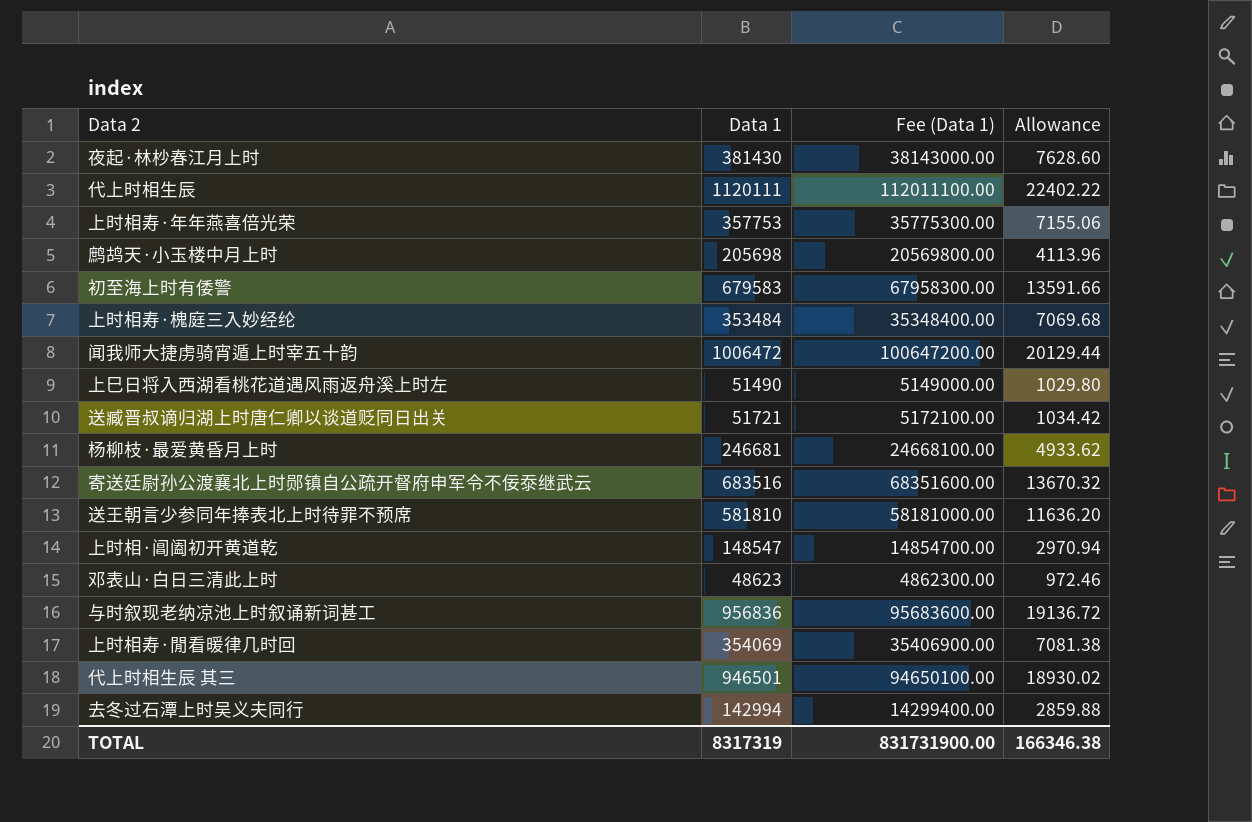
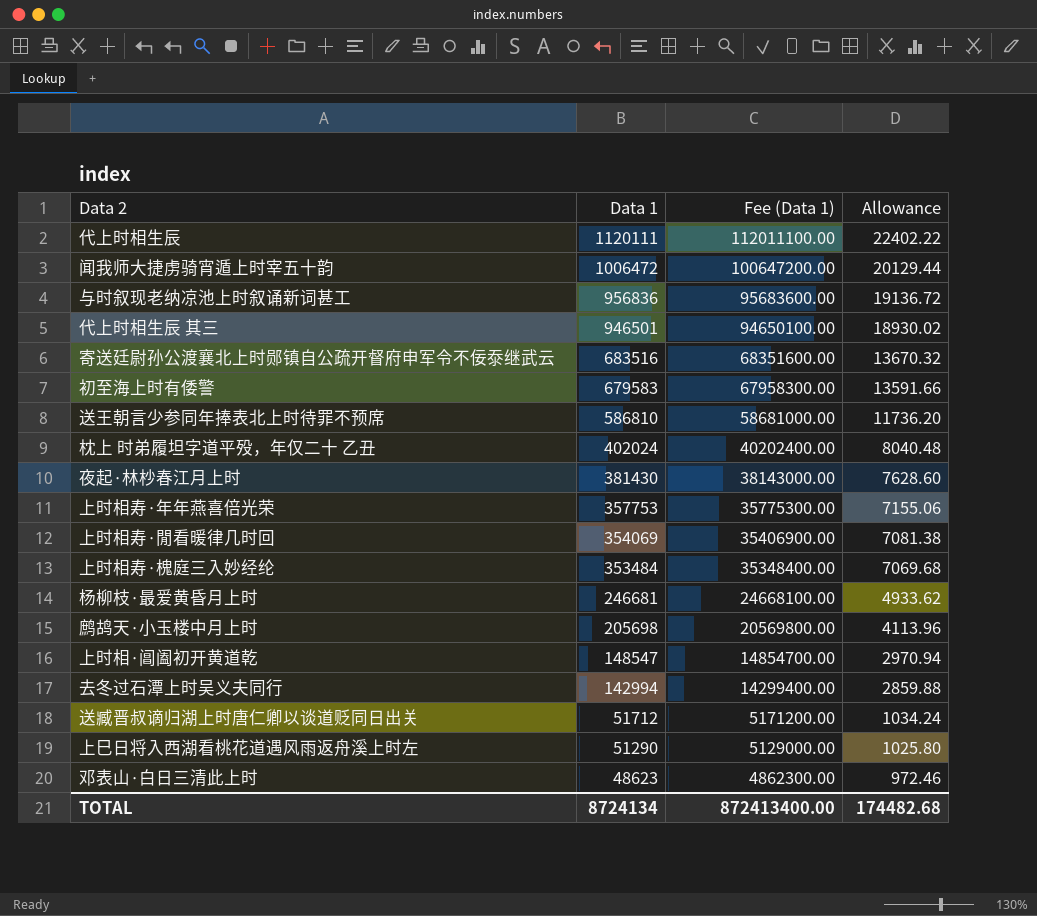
row order: none -> Data 1 descending
送王朝言少参同年捧表北上时待罪不预席 | Data 1: 581810 -> 586810
送王朝言少参同年捧表北上时待罪不预席 | Fee (Data 1): 58181000.00 -> 58681000.00
送王朝言少参同年捧表北上时待罪不预席 | Allowance: 11636.20 -> 11736.20
row 枕上 时弟履坦字道平殁，年仅二十 乙丑: none -> 402024 | 40202400.00 | 8040.48
送臧晋叔谪归湖上时唐仁卿以谈道贬同日出关 | Data 1: 51721 -> 51712
送臧晋叔谪归湖上时唐仁卿以谈道贬同日出关 | Fee (Data 1): 5172100.00 -> 5171200.00
送臧晋叔谪归湖上时唐仁卿以谈道贬同日出关 | Allowance: 1034.42 -> 1034.24
上巳日将入西湖看桃花道遇风雨返舟溪上时左 | Data 1: 51490 -> 51290
上巳日将入西湖看桃花道遇风雨返舟溪上时左 | Fee (Data 1): 5149000.00 -> 5129000.00
上巳日将入西湖看桃花道遇风雨返舟溪上时左 | Allowance: 1029.80 -> 1025.80
TOTAL | Data 1: 8317319 -> 8724134
TOTAL | Fee (Data 1): 831731900.00 -> 872413400.00
TOTAL | Allowance: 166346.38 -> 174482.68

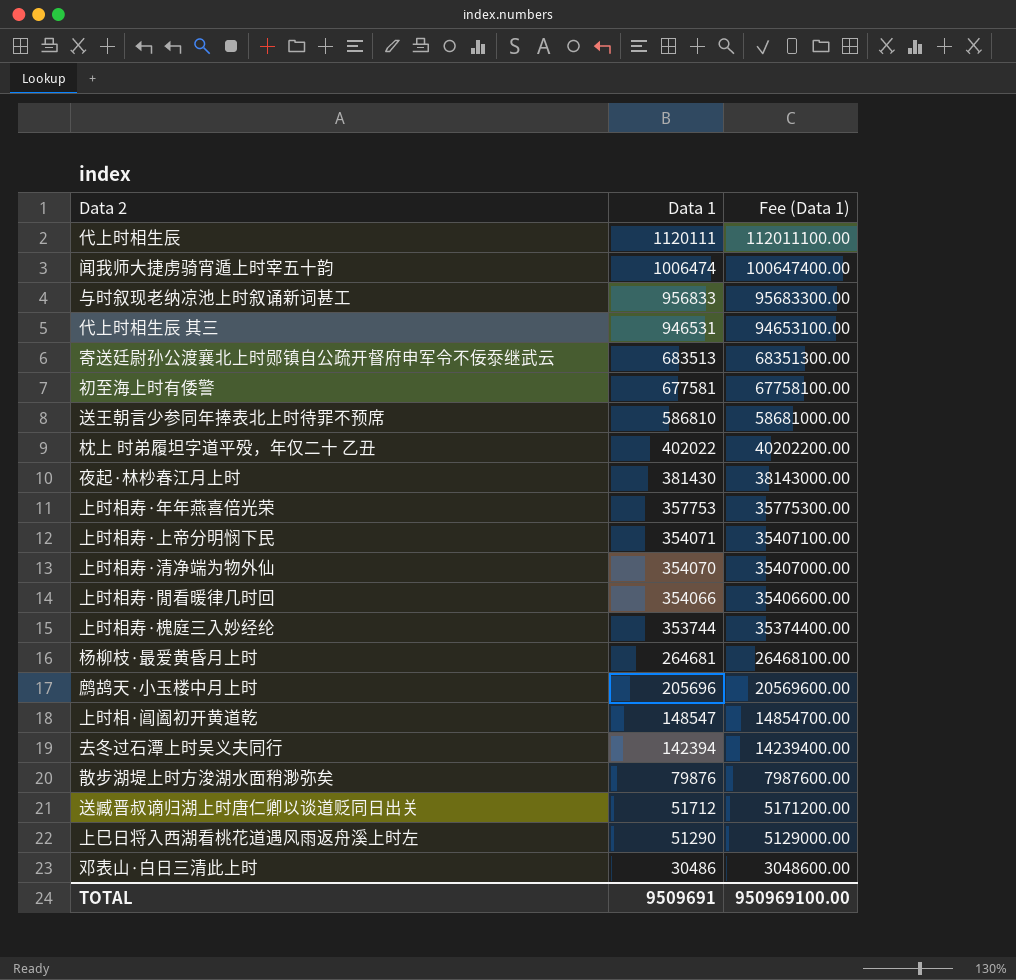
column Allowance | formula: [Data 1] * 0.02 -> none
闻我师大捷虏骑宵遁上时宰五十韵 | Data 1: 1006472 -> 1006474
闻我师大捷虏骑宵遁上时宰五十韵 | Fee (Data 1): 100647200.00 -> 100647400.00
与时叙现老纳凉池上时叙诵新词甚工 | Data 1: 956836 -> 956833
与时叙现老纳凉池上时叙诵新词甚工 | Fee (Data 1): 95683600.00 -> 95683300.00
代上时相生辰 其三 | Data 1: 946501 -> 946531
代上时相生辰 其三 | Fee (Data 1): 94650100.00 -> 94653100.00
寄送廷尉孙公渡襄北上时郧镇自公疏开督府申军令不佞沗继武云 | Data 1: 683516 -> 683513
寄送廷尉孙公渡襄北上时郧镇自公疏开督府申军令不佞沗继武云 | Fee (Data 1): 68351600.00 -> 68351300.00
初至海上时有倭警 | Data 1: 679583 -> 677581
初至海上时有倭警 | Fee (Data 1): 67958300.00 -> 67758100.00
枕上 时弟履坦字道平殁，年仅二十 乙丑 | Data 1: 402024 -> 402022
枕上 时弟履坦字道平殁，年仅二十 乙丑 | Fee (Data 1): 40202400.00 -> 40202200.00
row 上时相寿·上帝分明悯下民: none -> 354071 | 35407100.00
row 上时相寿·清净端为物外仙: none -> 354070 | 35407000.00
上时相寿·閒看暖律几时回 | Data 1: 354069 -> 354066
上时相寿·閒看暖律几时回 | Fee (Data 1): 35406900.00 -> 35406600.00
上时相寿·槐庭三入妙经纶 | Data 1: 353484 -> 353744
上时相寿·槐庭三入妙经纶 | Fee (Data 1): 35348400.00 -> 35374400.00
杨柳枝·最爱黄昏月上时 | Data 1: 246681 -> 264681
杨柳枝·最爱黄昏月上时 | Fee (Data 1): 24668100.00 -> 26468100.00
鹧鸪天·小玉楼中月上时 | Data 1: 205698 -> 205696
鹧鸪天·小玉楼中月上时 | Fee (Data 1): 20569800.00 -> 20569600.00
去冬过石潭上时吴义夫同行 | Data 1: 142994 -> 142394
去冬过石潭上时吴义夫同行 | Fee (Data 1): 14299400.00 -> 14239400.00
row 散步湖堤上时方浚湖水面稍渺弥矣: none -> 79876 | 7987600.00
邓表山·白日三清此上时 | Data 1: 48623 -> 30486
邓表山·白日三清此上时 | Fee (Data 1): 4862300.00 -> 3048600.00
TOTAL | Data 1: 8724134 -> 9509691
TOTAL | Fee (Data 1): 872413400.00 -> 950969100.00

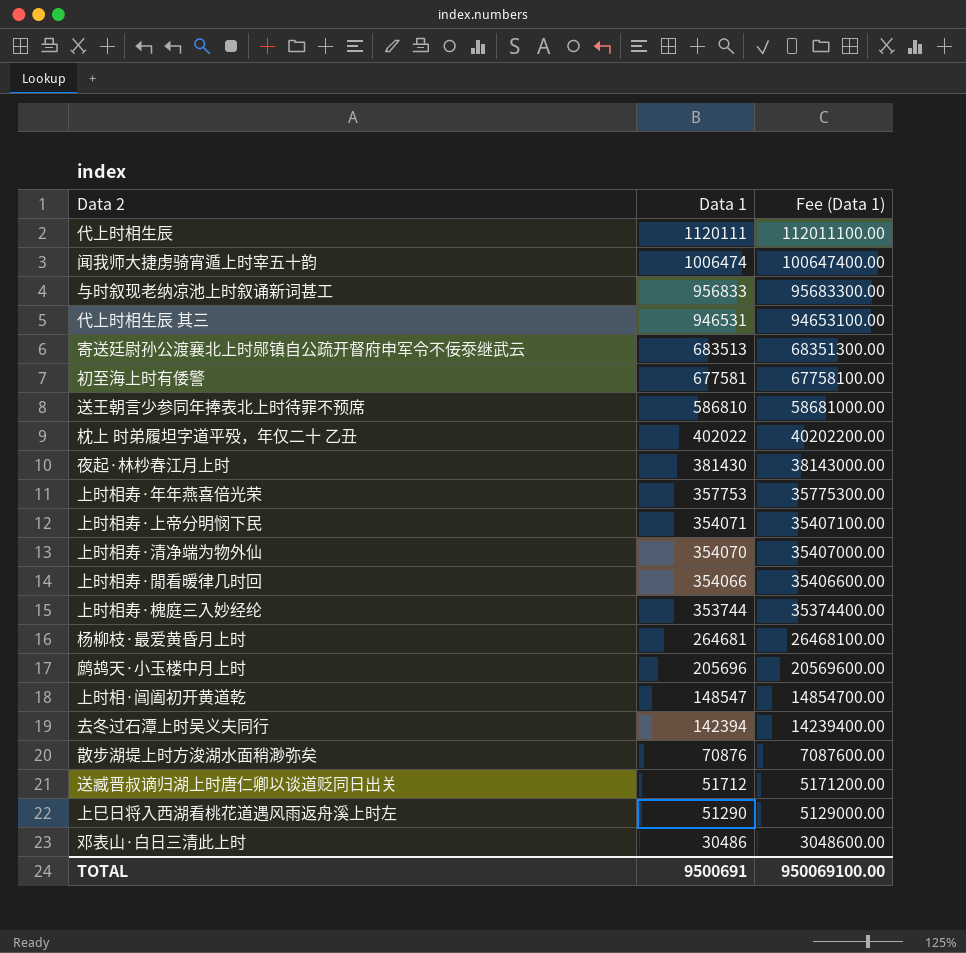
散步湖堤上时方浚湖水面稍渺弥矣 | Data 1: 79876 -> 70876
散步湖堤上时方浚湖水面稍渺弥矣 | Fee (Data 1): 7987600.00 -> 7087600.00
TOTAL | Data 1: 9509691 -> 9500691
TOTAL | Fee (Data 1): 950969100.00 -> 950069100.00

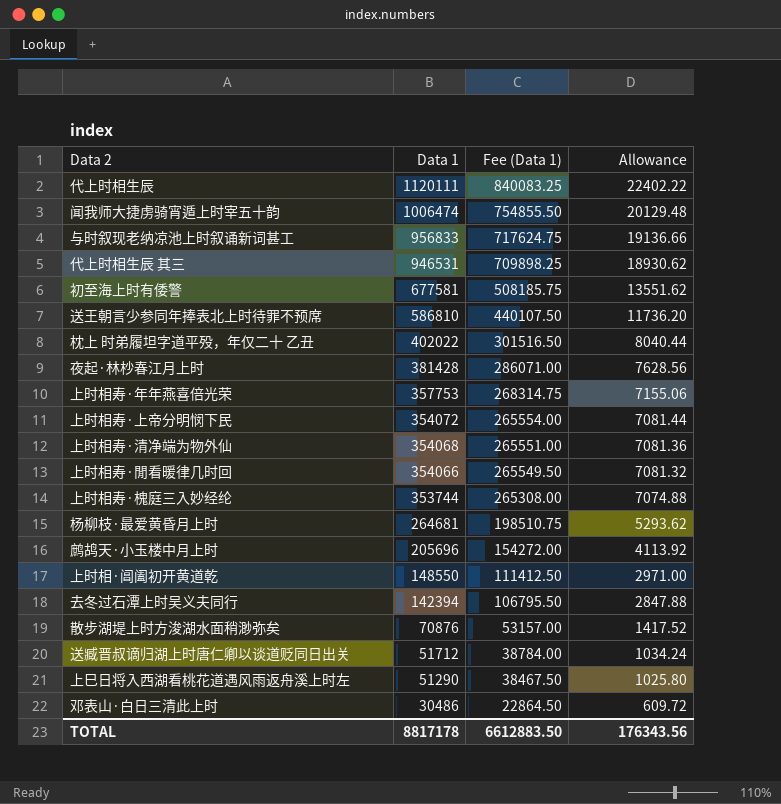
column Fee (Data 1) | formula: [Data 1] * 100 -> [Data 1] * 0.75
column Allowance | formula: none -> [Data 1] * 0.02
row 寄送廷尉孙公渡襄北上时郧镇自公疏开督府申军令不佞沗继武云: 683513 | 68351300.00 -> none
夜起·林杪春江月上时 | Data 1: 381430 -> 381428
上时相寿·上帝分明悯下民 | Data 1: 354071 -> 354072
上时相寿·清净端为物外仙 | Data 1: 354070 -> 354068
上时相·阊阖初开黄道乾 | Data 1: 148547 -> 148550
TOTAL | Data 1: 9500691 -> 8817178
TOTAL | Fee (Data 1): 950069100.00 -> 6612883.50

